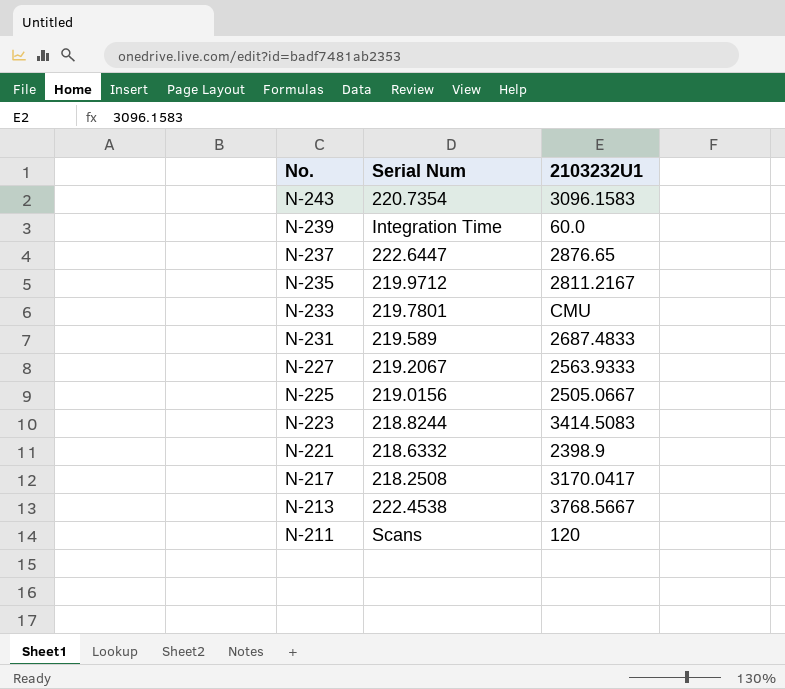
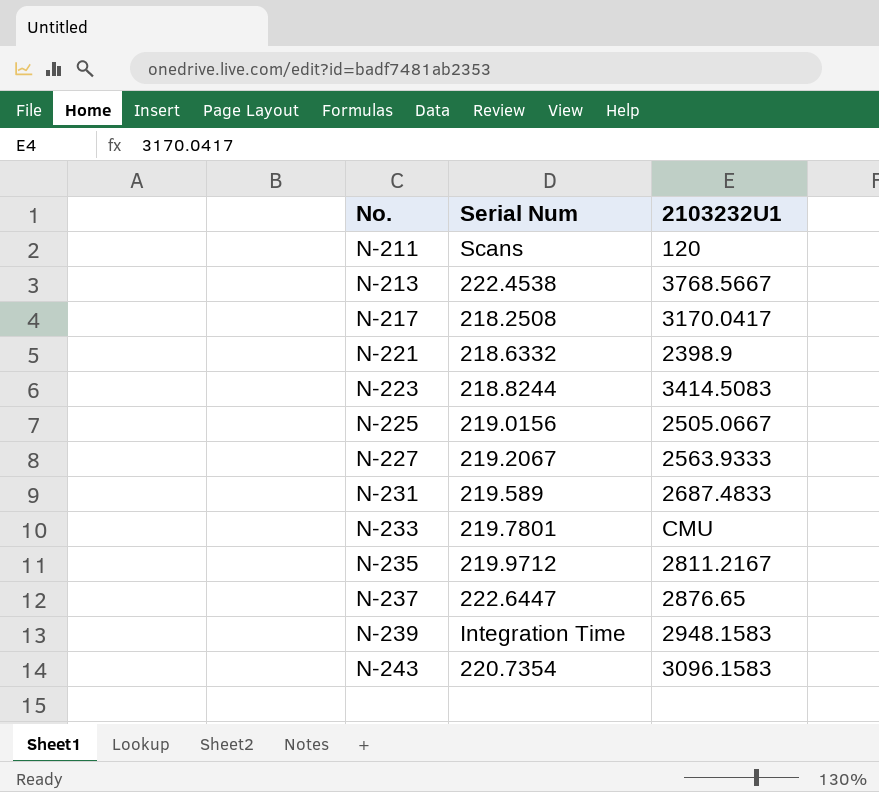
row order: No. descending -> No. ascending
N-239 | 2103232U1: 60.0 -> 2948.1583

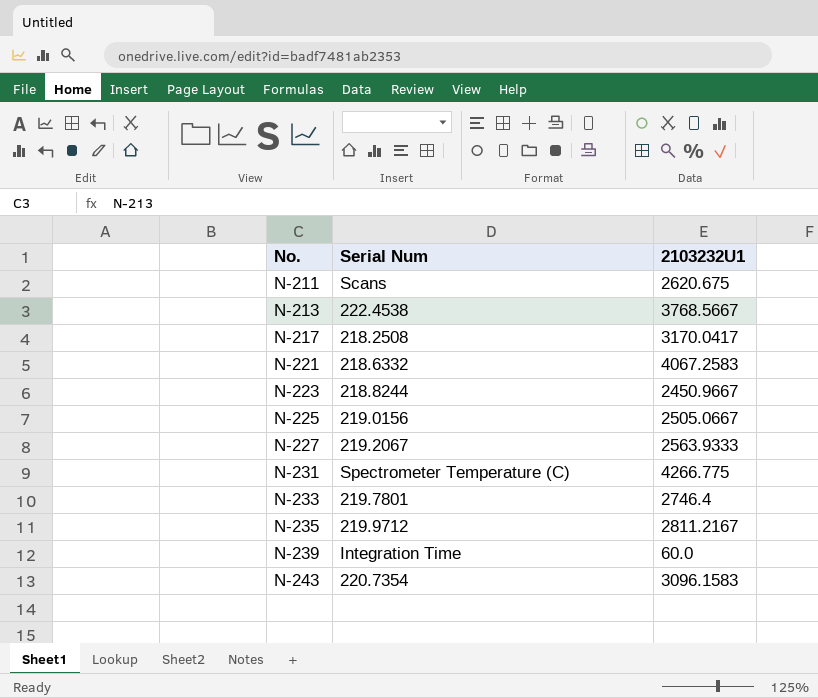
row N-237: 222.6447 | 2876.65 -> none
N-211 | 2103232U1: 120 -> 2620.675
N-221 | 2103232U1: 2398.9 -> 4067.2583
N-223 | 2103232U1: 3414.5083 -> 2450.9667
N-231 | Serial Num: 219.589 -> Spectrometer Temperature (C)
N-231 | 2103232U1: 2687.4833 -> 4266.775
N-233 | 2103232U1: CMU -> 2746.4
N-239 | 2103232U1: 2948.1583 -> 60.0

